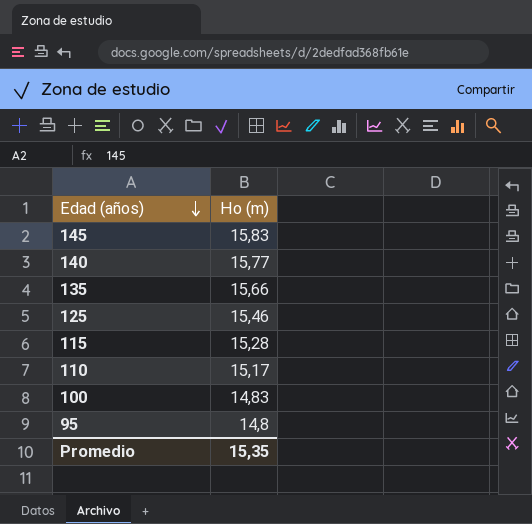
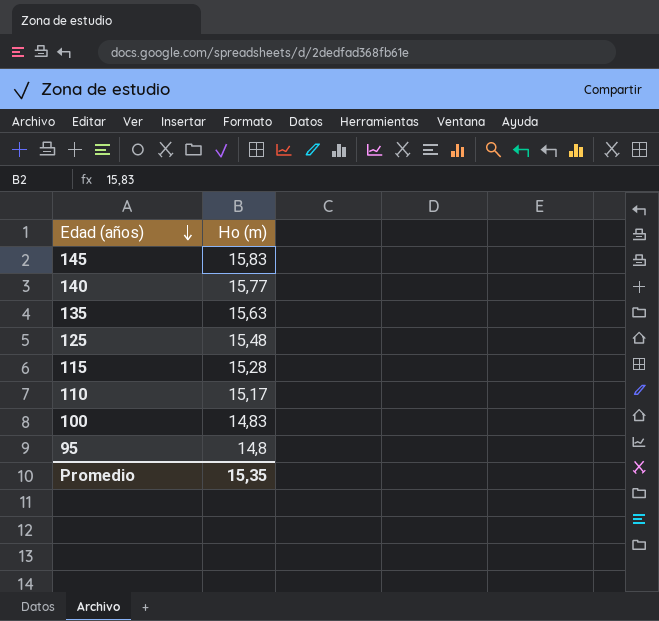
135 | Ho (m): 15,66 -> 15,63
125 | Ho (m): 15,46 -> 15,48

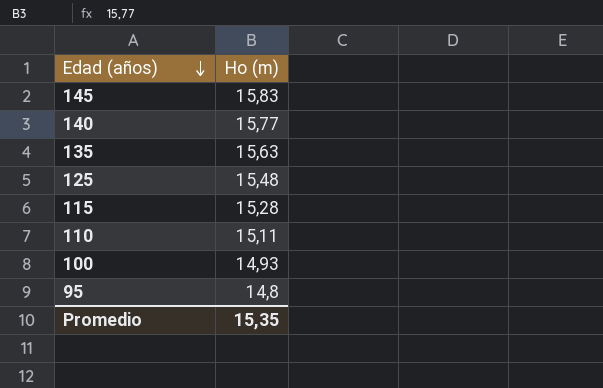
110 | Ho (m): 15,17 -> 15,11
100 | Ho (m): 14,83 -> 14,93

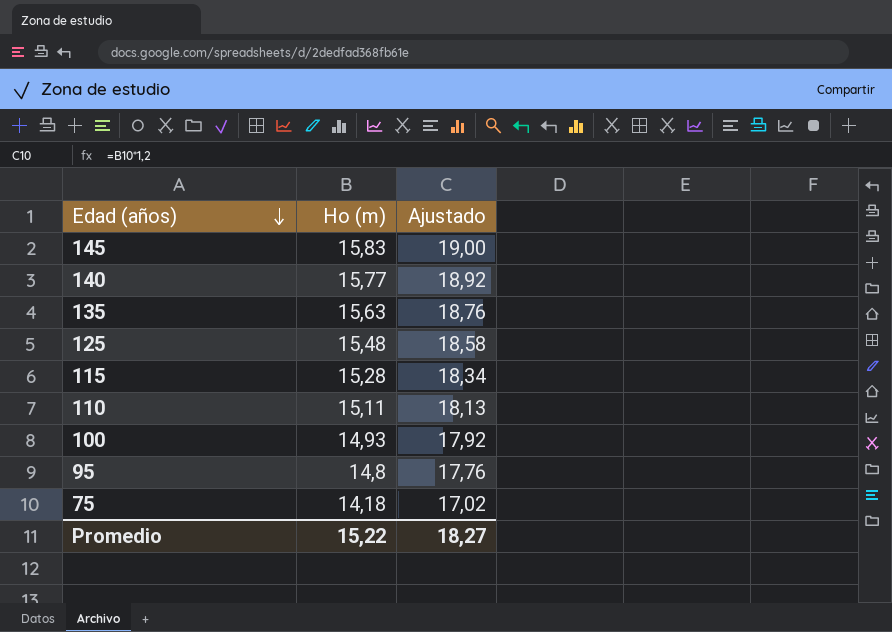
column Ajustado | formula: none -> [Ho (m)] * 1,2
row 75: none -> 14,18 | 17,02
Promedio | Ho (m): 15,35 -> 15,22

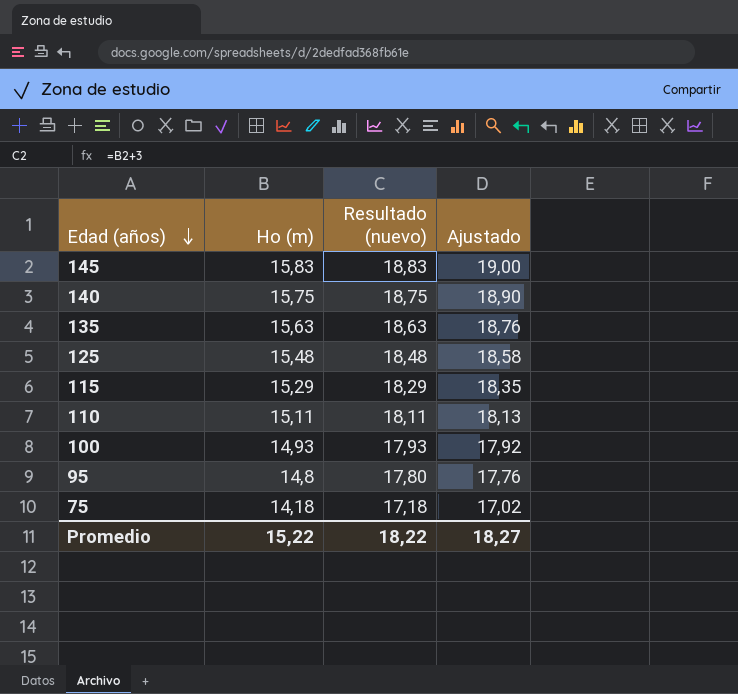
column Resultado (nuevo) | formula: none -> [Ho (m)] + 3
140 | Ho (m): 15,77 -> 15,75
140 | Ajustado: 18,92 -> 18,90
115 | Ho (m): 15,28 -> 15,29
115 | Ajustado: 18,34 -> 18,35

